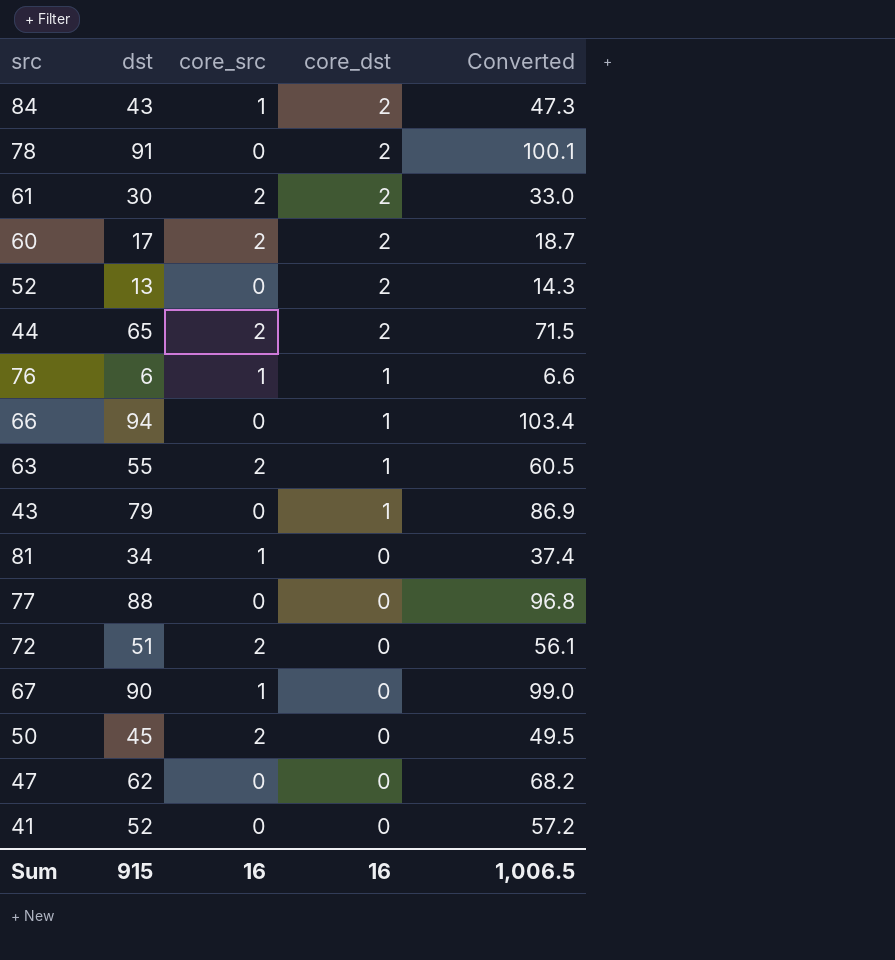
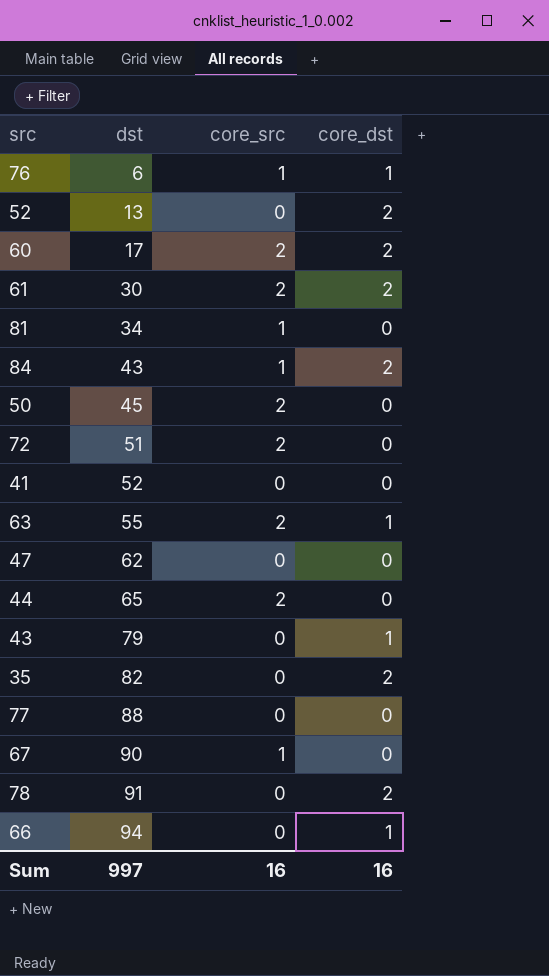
row order: core_dst descending -> dst ascending
column Converted | formula: [dst] * 1.1 -> none
44 | core_dst: 2 -> 0
row 35: none -> 82 | 0 | 2
Sum | dst: 915 -> 997

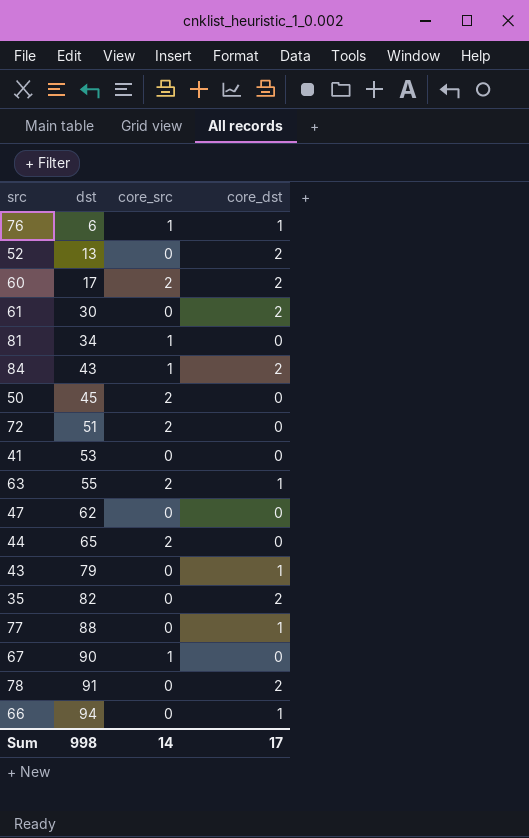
61 | core_src: 2 -> 0
41 | dst: 52 -> 53
77 | core_dst: 0 -> 1
Sum | dst: 997 -> 998
Sum | core_src: 16 -> 14
Sum | core_dst: 16 -> 17

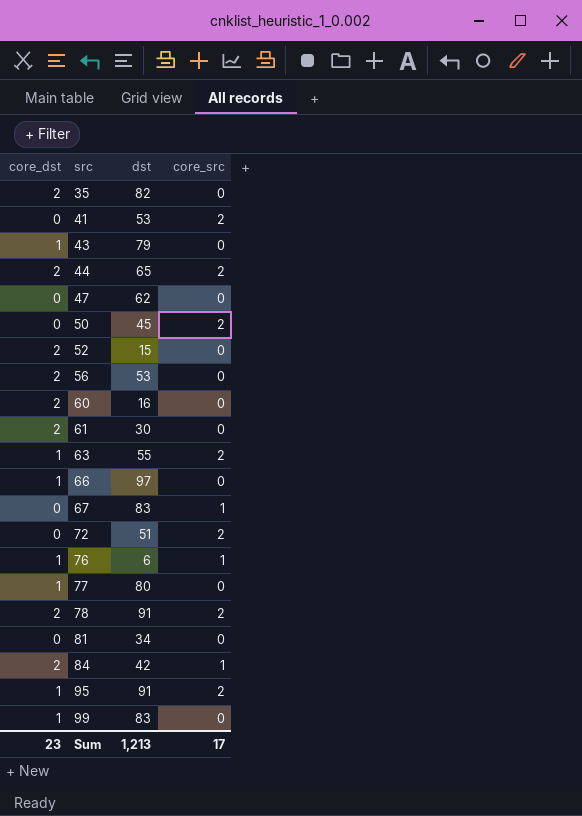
row order: dst ascending -> src ascending
column core_dst | position: 4 -> 1
41 | core_src: 0 -> 2
44 | core_dst: 0 -> 2
52 | dst: 13 -> 15
row 56: none -> 2 | 53 | 0
60 | dst: 17 -> 16
60 | core_src: 2 -> 0
66 | dst: 94 -> 97
67 | dst: 90 -> 83
77 | dst: 88 -> 80
78 | core_src: 0 -> 2
81 | core_src: 1 -> 0
84 | dst: 43 -> 42
row 95: none -> 1 | 91 | 2
row 99: none -> 1 | 83 | 0
Sum | core_dst: 17 -> 23
Sum | dst: 998 -> 1,213
Sum | core_src: 14 -> 17

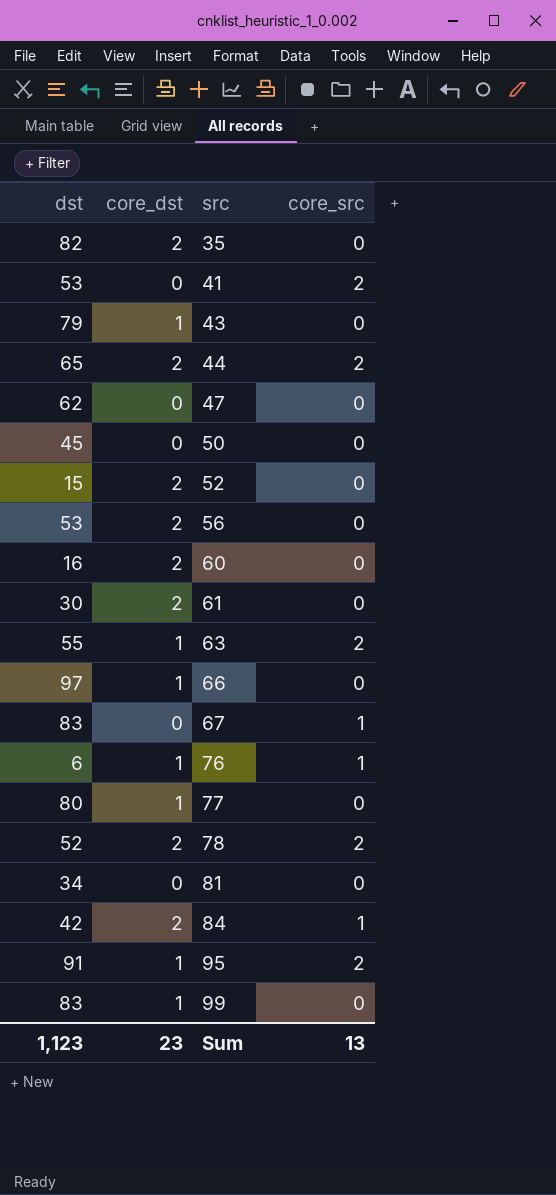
column dst | position: 3 -> 1
row 72: 0 | 51 | 2 -> none
50 | core_src: 2 -> 0
78 | dst: 91 -> 52
Sum | dst: 1,213 -> 1,123
Sum | core_src: 17 -> 13

